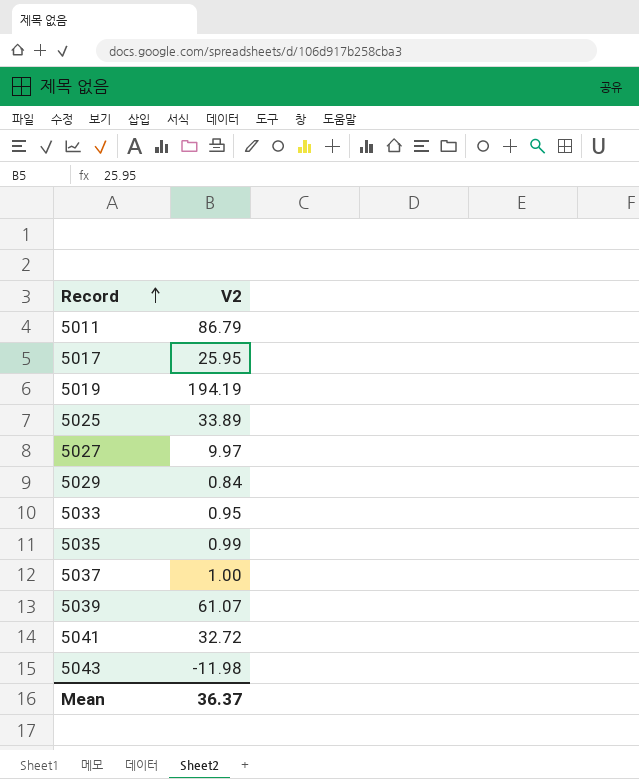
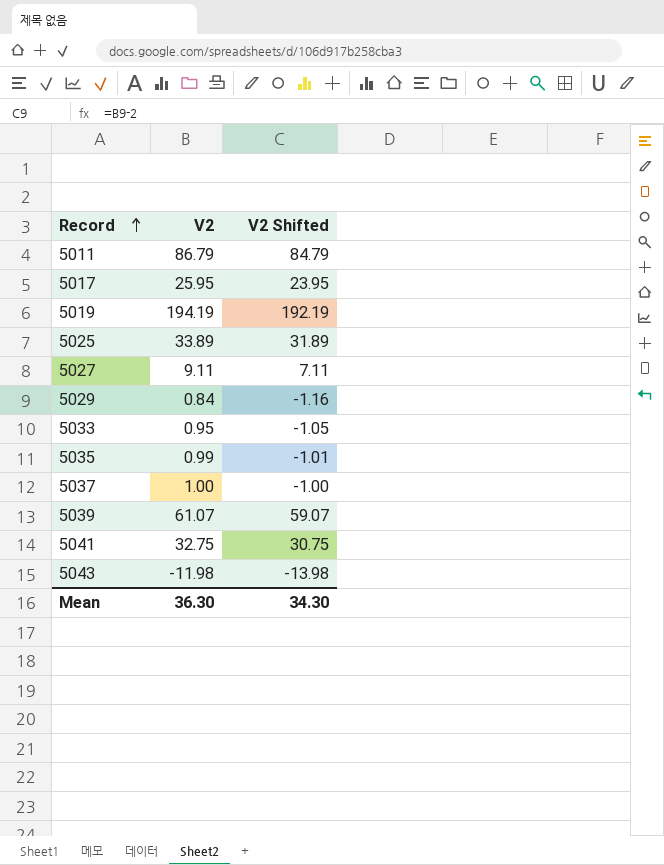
column V2 Shifted | formula: none -> [V2] - 2
5027 | V2: 9.97 -> 9.11
5041 | V2: 32.72 -> 32.75
Mean | V2: 36.37 -> 36.30

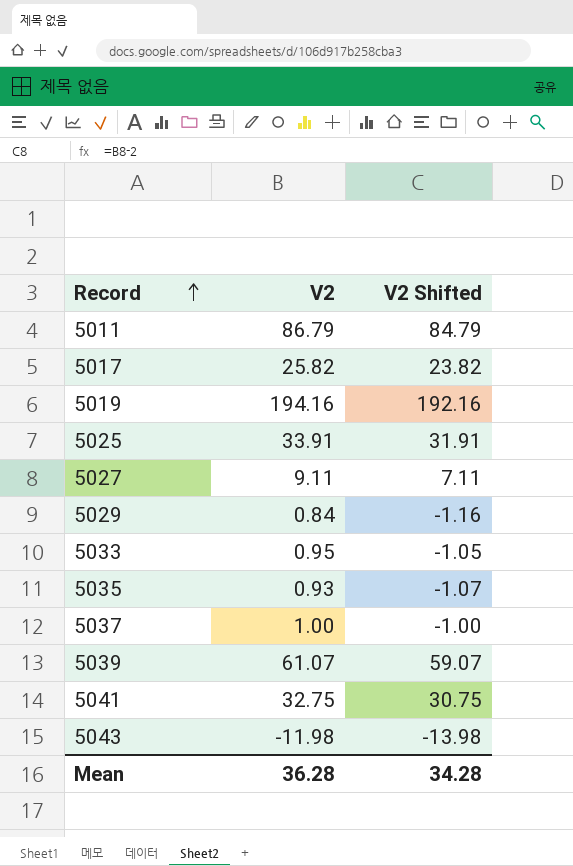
5017 | V2: 25.95 -> 25.82
5017 | V2 Shifted: 23.95 -> 23.82
5019 | V2: 194.19 -> 194.16
5019 | V2 Shifted: 192.19 -> 192.16
5025 | V2: 33.89 -> 33.91
5025 | V2 Shifted: 31.89 -> 31.91
5035 | V2: 0.99 -> 0.93
5035 | V2 Shifted: -1.01 -> -1.07
Mean | V2: 36.30 -> 36.28
Mean | V2 Shifted: 34.30 -> 34.28

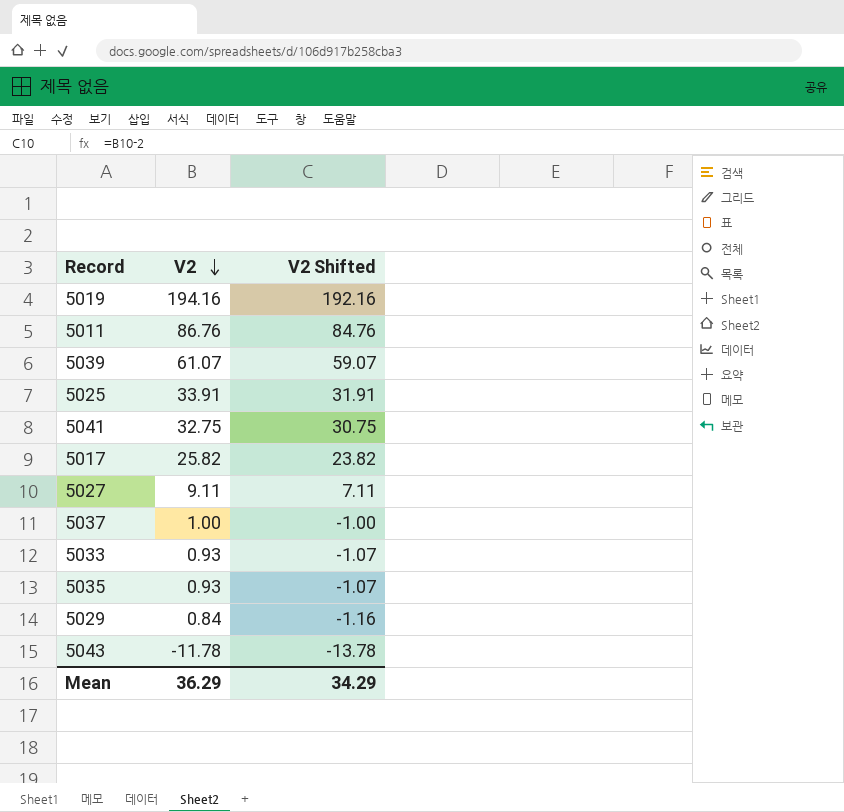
row order: Record ascending -> V2 descending
5011 | V2: 86.79 -> 86.76
5011 | V2 Shifted: 84.79 -> 84.76
5033 | V2: 0.95 -> 0.93
5033 | V2 Shifted: -1.05 -> -1.07
5043 | V2: -11.98 -> -11.78
5043 | V2 Shifted: -13.98 -> -13.78
Mean | V2: 36.28 -> 36.29
Mean | V2 Shifted: 34.28 -> 34.29

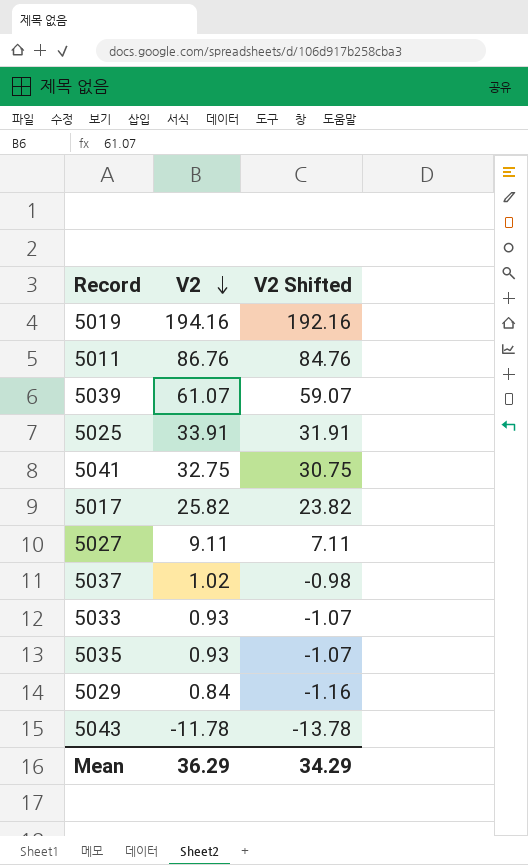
5037 | V2: 1.00 -> 1.02
5037 | V2 Shifted: -1.00 -> -0.98

